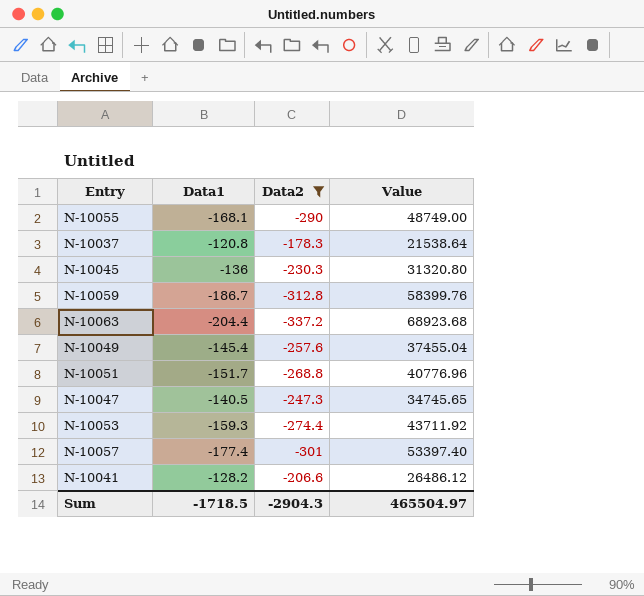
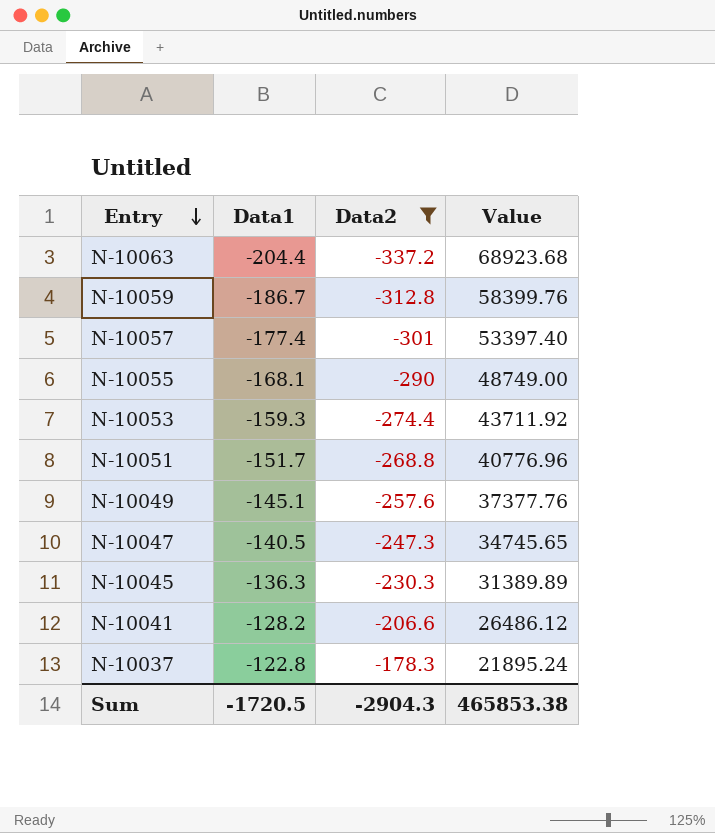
row order: none -> Entry descending
N-10049 | Data1: -145.4 -> -145.1
N-10049 | Value: 37455.04 -> 37377.76
N-10045 | Data1: -136 -> -136.3
N-10045 | Value: 31320.80 -> 31389.89
N-10037 | Data1: -120.8 -> -122.8
N-10037 | Value: 21538.64 -> 21895.24
Sum | Data1: -1718.5 -> -1720.5
Sum | Value: 465504.97 -> 465853.38

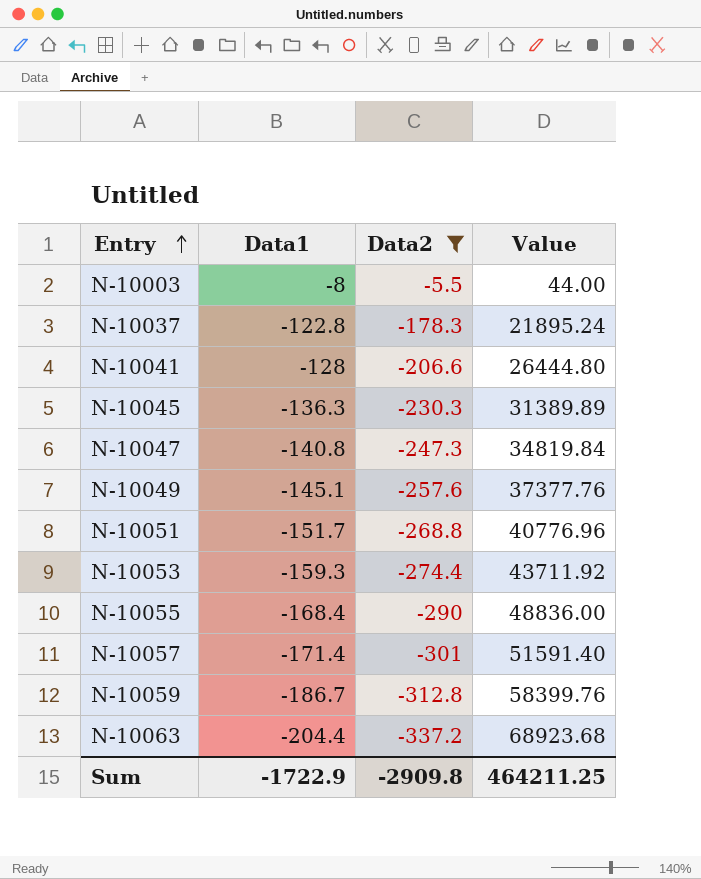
row order: Entry descending -> Entry ascending
row N-10003: none -> -8 | -5.5 | 44.00
N-10041 | Data1: -128.2 -> -128
N-10041 | Value: 26486.12 -> 26444.80
N-10047 | Data1: -140.5 -> -140.8
N-10047 | Value: 34745.65 -> 34819.84
N-10055 | Data1: -168.1 -> -168.4
N-10055 | Value: 48749.00 -> 48836.00
N-10057 | Data1: -177.4 -> -171.4
N-10057 | Value: 53397.40 -> 51591.40
Sum | Data1: -1720.5 -> -1722.9
Sum | Data2: -2904.3 -> -2909.8
Sum | Value: 465853.38 -> 464211.25

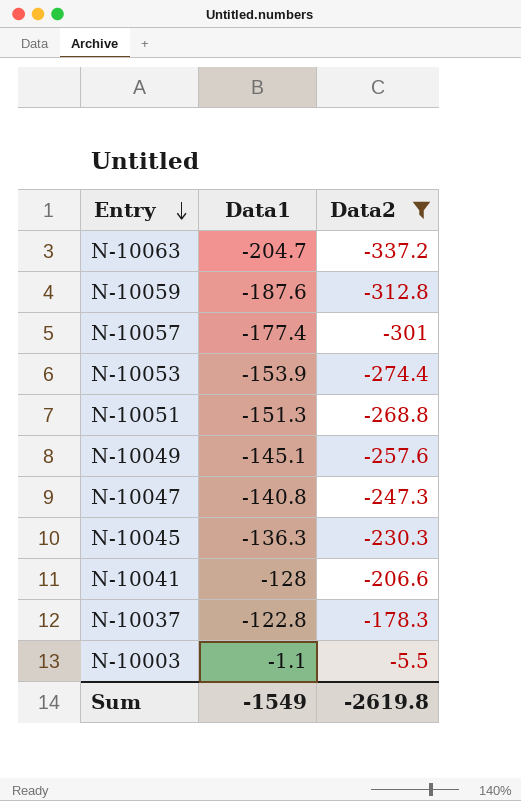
row order: Entry ascending -> Entry descending
column Value | formula: [Data1] * [Data2] -> none
row N-10055: -168.4 | -290 | 48836.00 -> none
N-10063 | Data1: -204.4 -> -204.7
N-10059 | Data1: -186.7 -> -187.6
N-10057 | Data1: -171.4 -> -177.4
N-10053 | Data1: -159.3 -> -153.9
N-10051 | Data1: -151.7 -> -151.3
N-10003 | Data1: -8 -> -1.1
Sum | Data1: -1722.9 -> -1549
Sum | Data2: -2909.8 -> -2619.8

